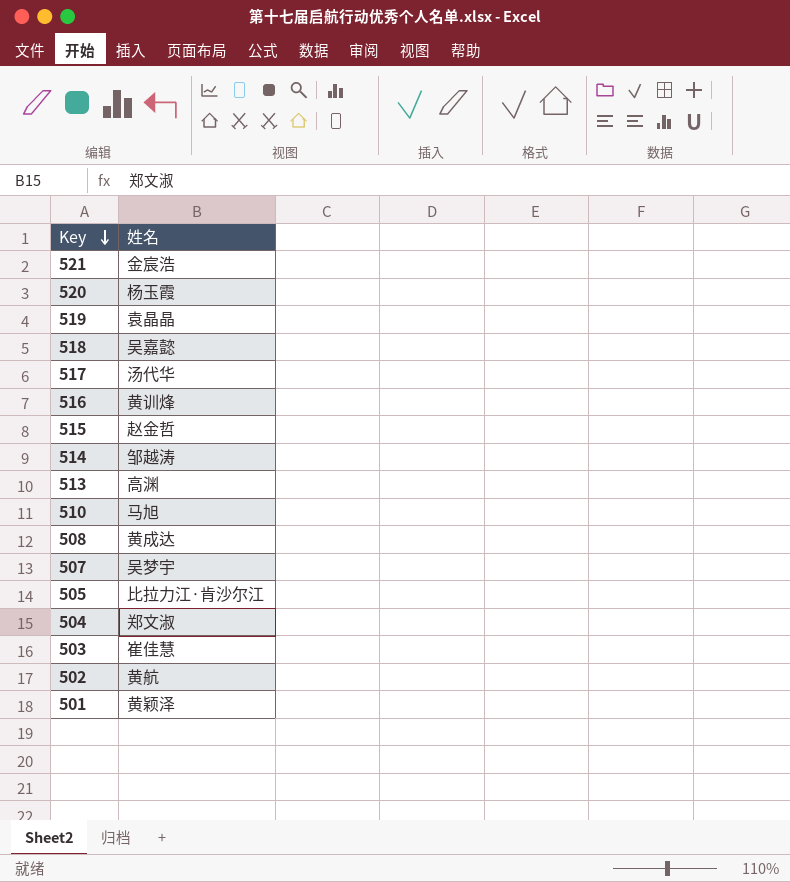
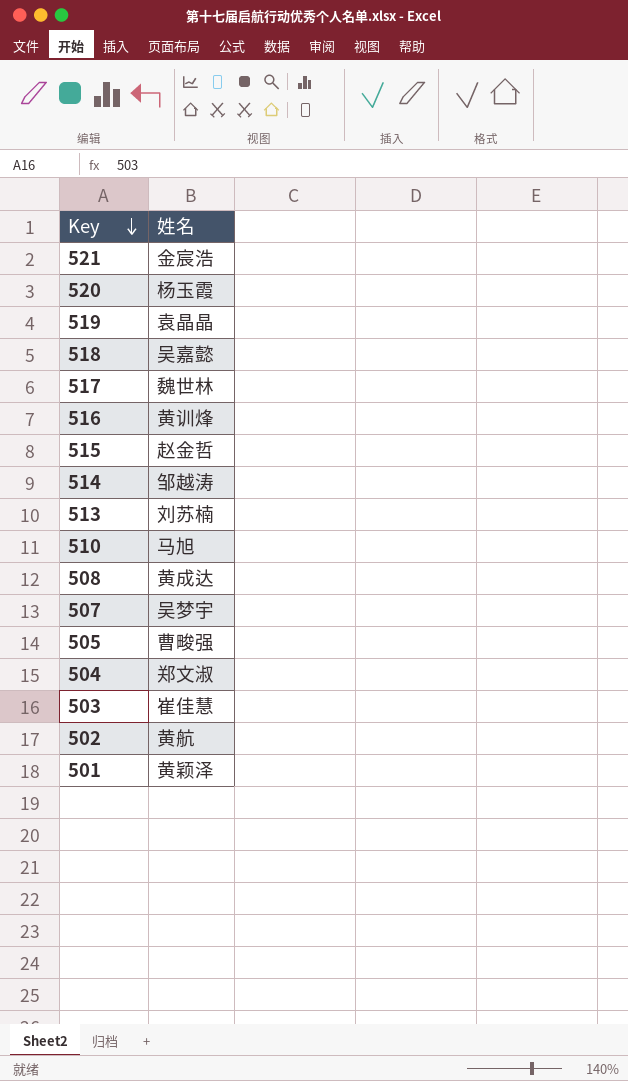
517 | 姓名: 汤代华 -> 魏世林
513 | 姓名: 高渊 -> 刘苏楠
505 | 姓名: 比拉力江·肯沙尔江 -> 曹畯强

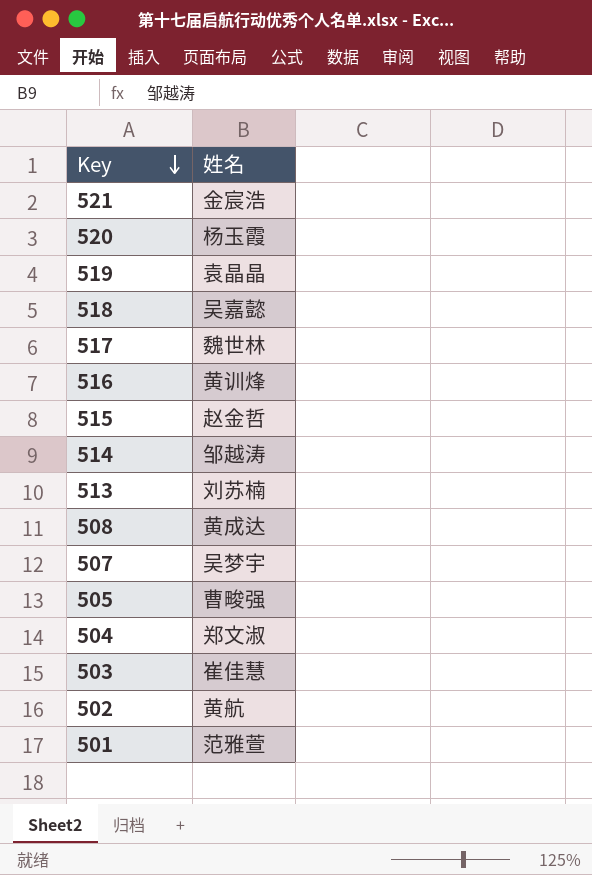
row 510: 马旭 -> none
501 | 姓名: 黄颖泽 -> 范雅萱

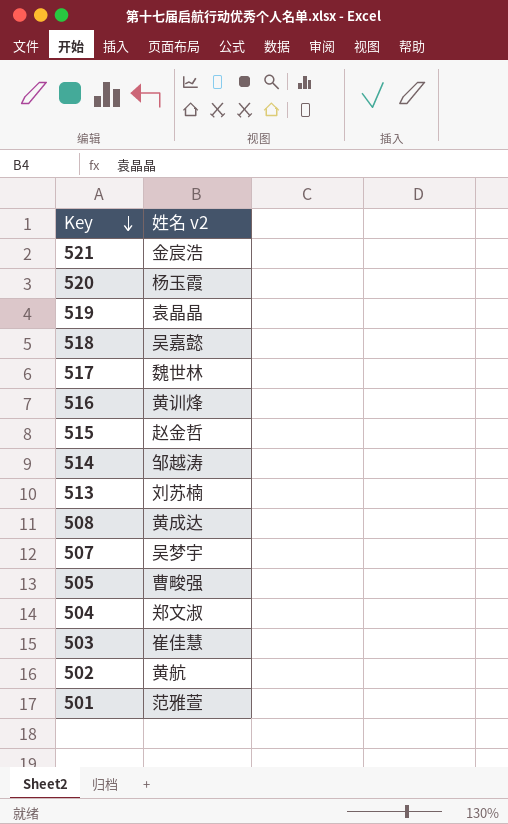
column name: 姓名 -> 姓名 v2

